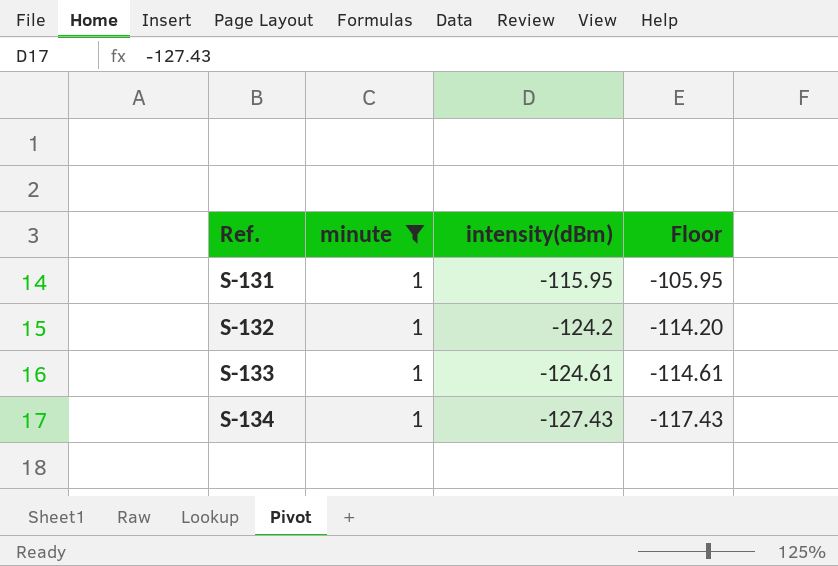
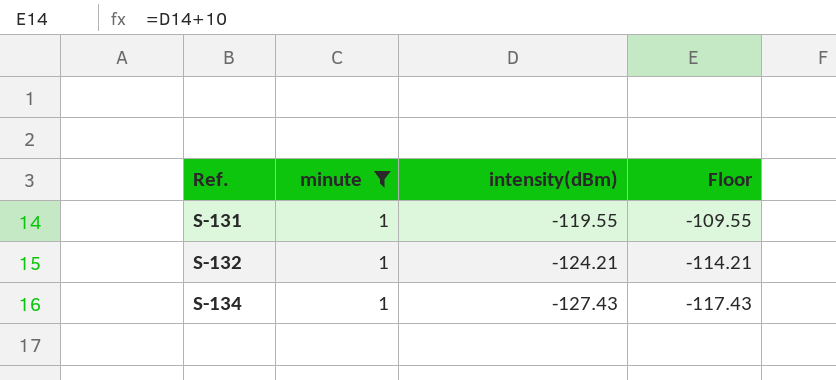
row S-133: 1 | -124.61 | -114.61 -> none
S-131 | intensity(dBm): -115.95 -> -119.55
S-131 | Floor: -105.95 -> -109.55
S-132 | intensity(dBm): -124.2 -> -124.21
S-132 | Floor: -114.20 -> -114.21

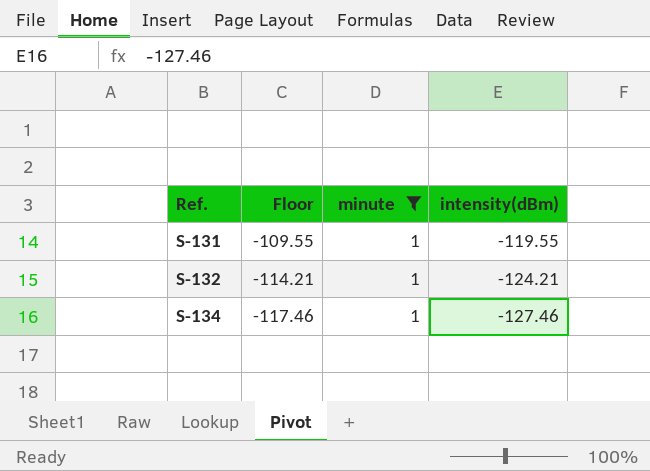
column Floor | position: 4 -> 2
S-134 | Floor: -117.43 -> -117.46
S-134 | intensity(dBm): -127.43 -> -127.46

